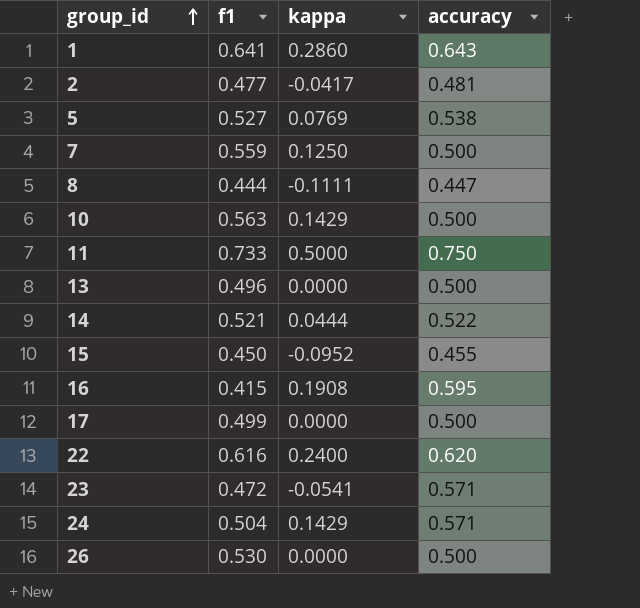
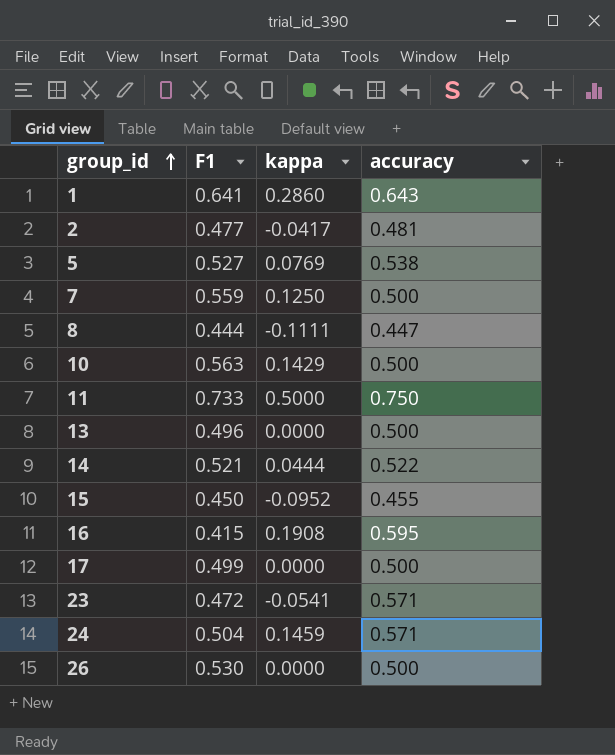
column name: f1 -> F1
row 22: 0.616 | 0.2400 | 0.620 -> none
24 | kappa: 0.1429 -> 0.1459

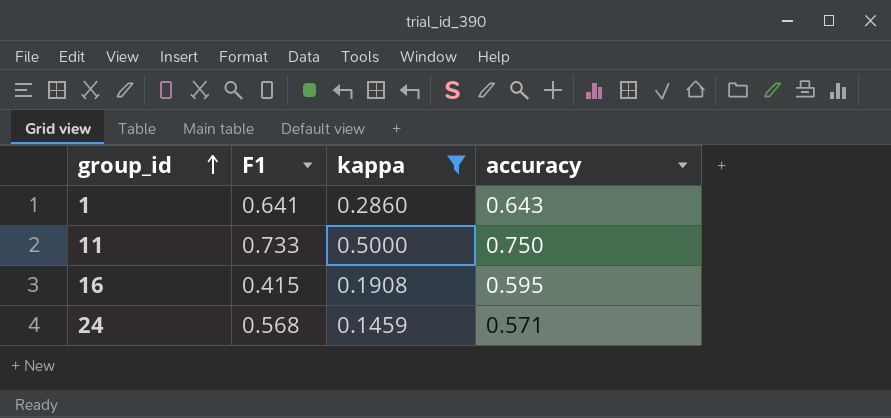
filter: none -> kappa >= 0.1459
24 | F1: 0.504 -> 0.568

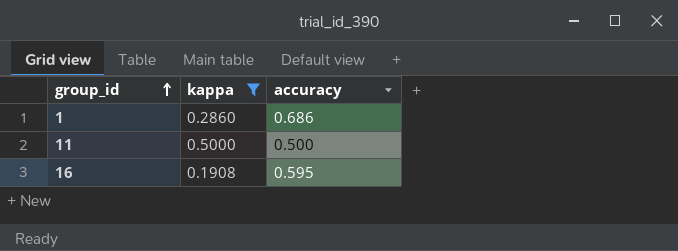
column F1 | position: 2 -> none
row 24: 0.568 | 0.1459 | 0.571 -> none
1 | accuracy: 0.643 -> 0.686
11 | accuracy: 0.750 -> 0.500

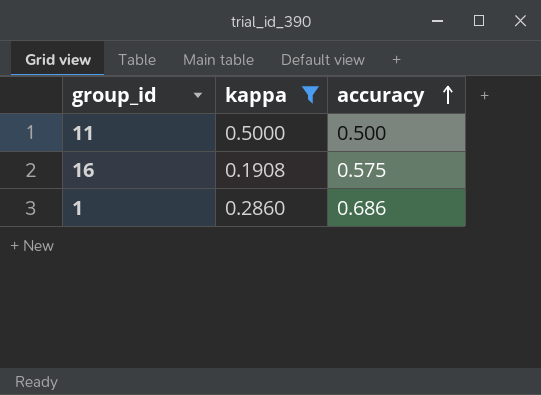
row order: group_id ascending -> accuracy ascending
16 | accuracy: 0.595 -> 0.575

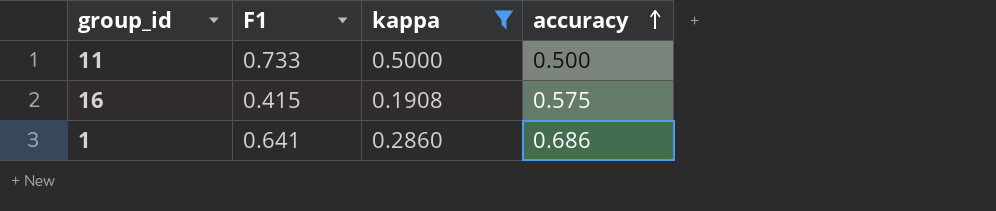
column F1 | position: none -> 2

